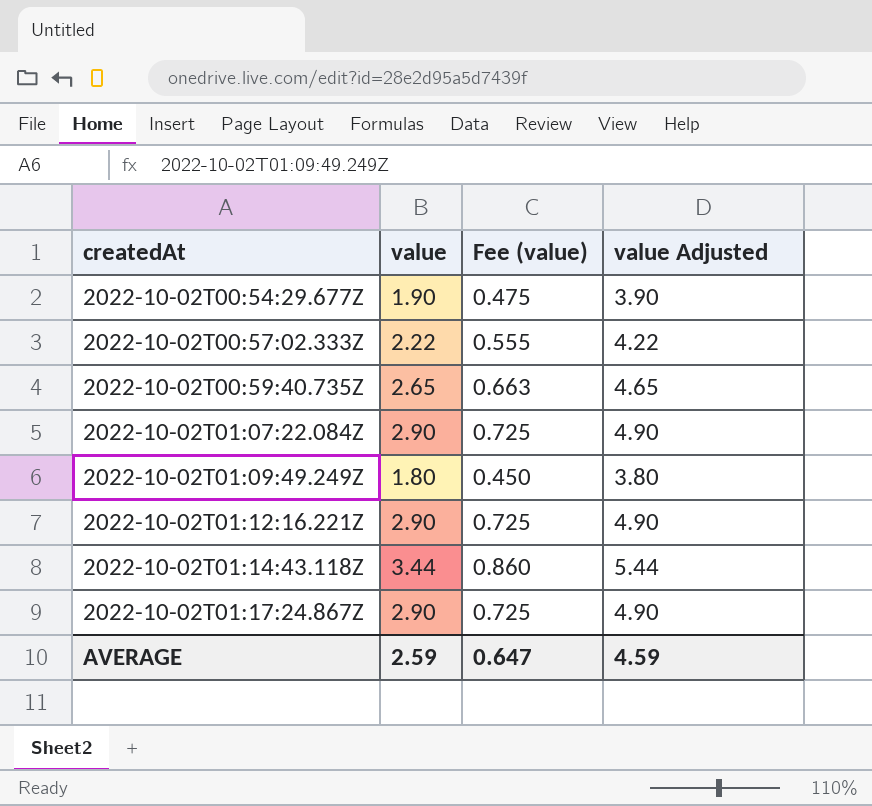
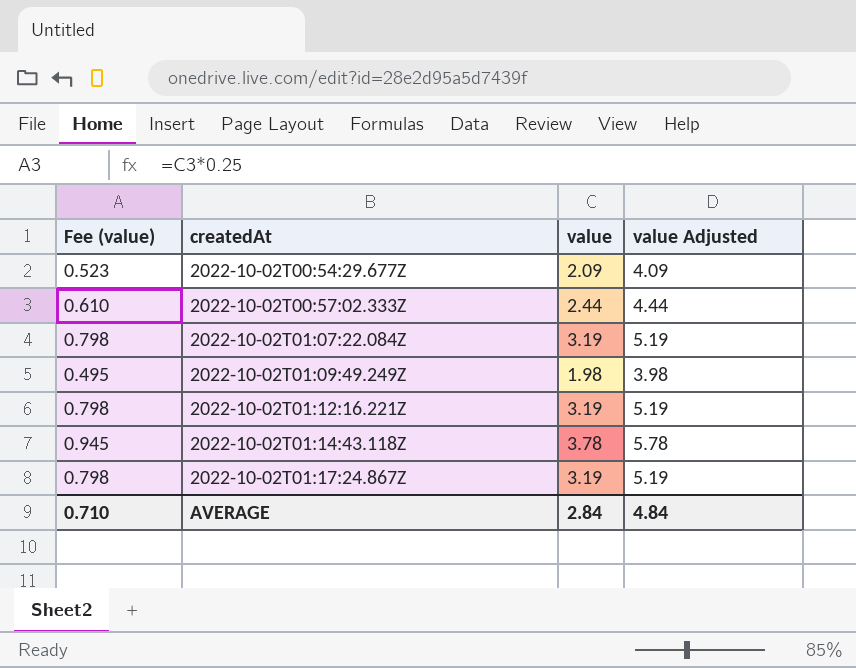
column Fee (value) | position: 3 -> 1
row 2022-10-02T00:59:40.735Z: 2.65 | 0.663 | 4.65 -> none
2022-10-02T00:54:29.677Z | Fee (value): 0.475 -> 0.523
2022-10-02T00:54:29.677Z | value: 1.90 -> 2.09
2022-10-02T00:54:29.677Z | value Adjusted: 3.90 -> 4.09
2022-10-02T00:57:02.333Z | Fee (value): 0.555 -> 0.610
2022-10-02T00:57:02.333Z | value: 2.22 -> 2.44
2022-10-02T00:57:02.333Z | value Adjusted: 4.22 -> 4.44
2022-10-02T01:07:22.084Z | Fee (value): 0.725 -> 0.798
2022-10-02T01:07:22.084Z | value: 2.90 -> 3.19
2022-10-02T01:07:22.084Z | value Adjusted: 4.90 -> 5.19
2022-10-02T01:09:49.249Z | Fee (value): 0.450 -> 0.495
2022-10-02T01:09:49.249Z | value: 1.80 -> 1.98
2022-10-02T01:09:49.249Z | value Adjusted: 3.80 -> 3.98
2022-10-02T01:12:16.221Z | Fee (value): 0.725 -> 0.798
2022-10-02T01:12:16.221Z | value: 2.90 -> 3.19
2022-10-02T01:12:16.221Z | value Adjusted: 4.90 -> 5.19
2022-10-02T01:14:43.118Z | Fee (value): 0.860 -> 0.945
2022-10-02T01:14:43.118Z | value: 3.44 -> 3.78
2022-10-02T01:14:43.118Z | value Adjusted: 5.44 -> 5.78
2022-10-02T01:17:24.867Z | Fee (value): 0.725 -> 0.798
2022-10-02T01:17:24.867Z | value: 2.90 -> 3.19
2022-10-02T01:17:24.867Z | value Adjusted: 4.90 -> 5.19
AVERAGE | Fee (value): 0.647 -> 0.710
AVERAGE | value: 2.59 -> 2.84
AVERAGE | value Adjusted: 4.59 -> 4.84

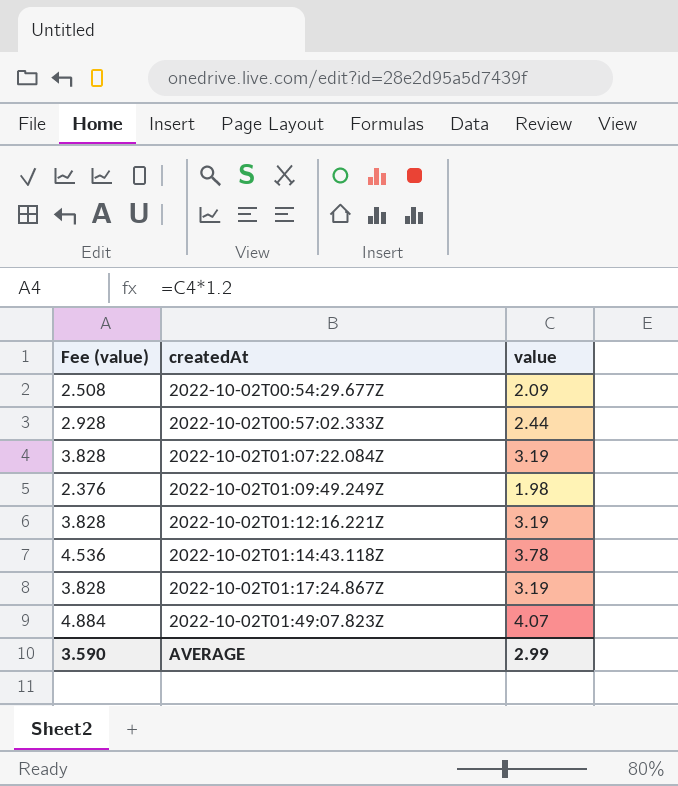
column value Adjusted | formula: [value] + 2 -> none
column Fee (value) | formula: [value] * 0.25 -> [value] * 1.2
row 2022-10-02T01:49:07.823Z: none -> 4.884 | 4.07
AVERAGE | Fee (value): 0.710 -> 3.590
AVERAGE | value: 2.84 -> 2.99

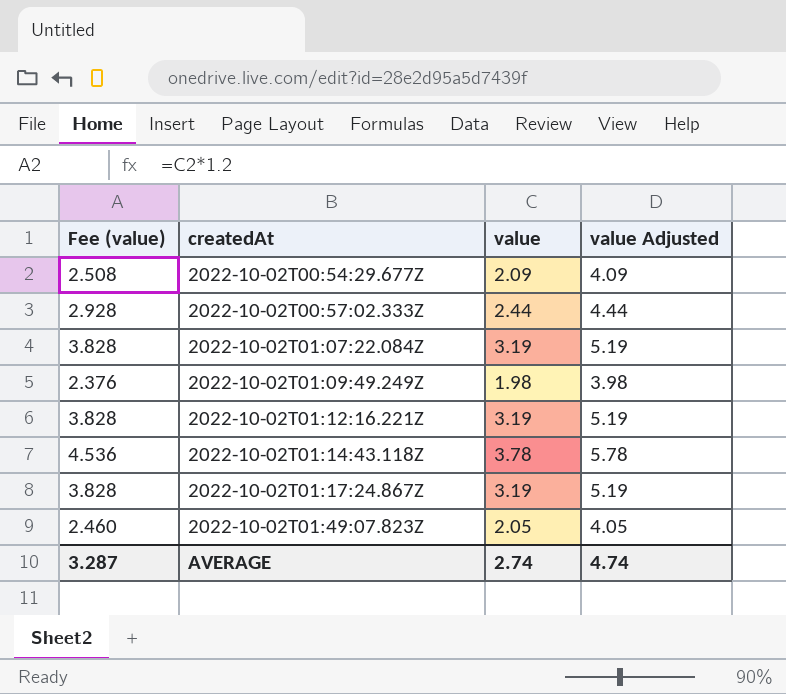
column value Adjusted | formula: none -> [value] + 2
2022-10-02T01:49:07.823Z | Fee (value): 4.884 -> 2.460
2022-10-02T01:49:07.823Z | value: 4.07 -> 2.05
AVERAGE | Fee (value): 3.590 -> 3.287
AVERAGE | value: 2.99 -> 2.74

